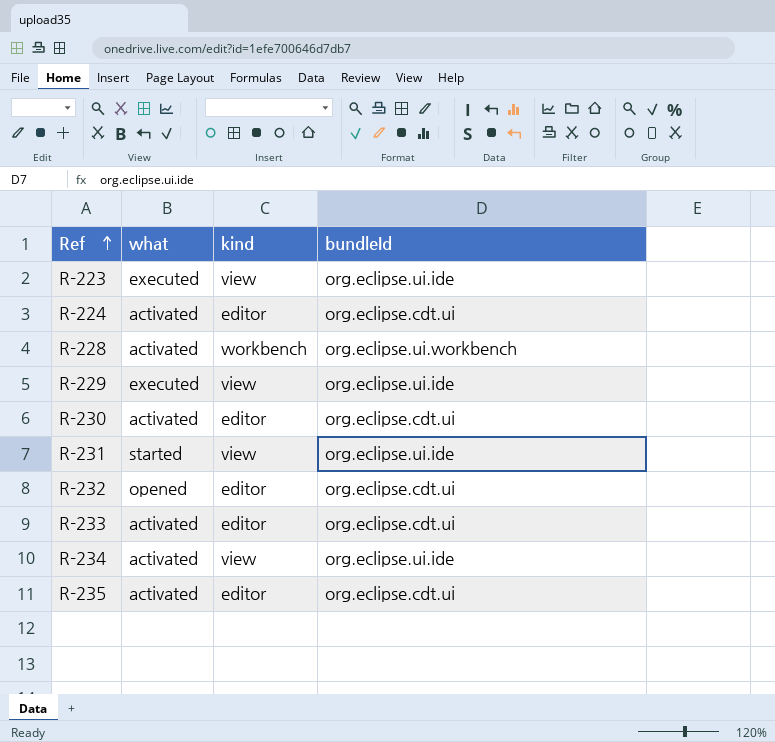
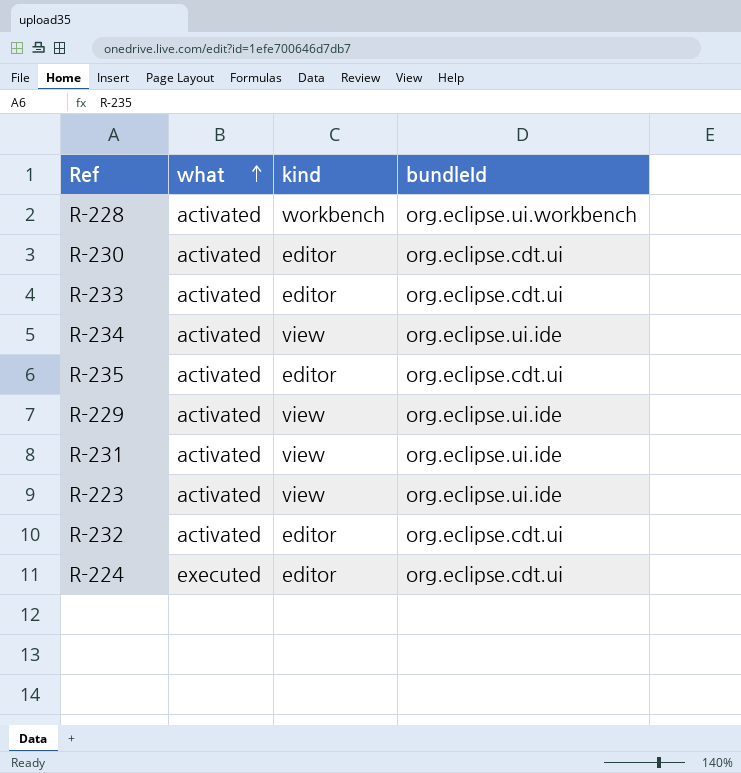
row order: Ref ascending -> what ascending
R-229 | what: executed -> activated
R-231 | what: started -> activated
R-223 | what: executed -> activated
R-232 | what: opened -> activated
R-224 | what: activated -> executed

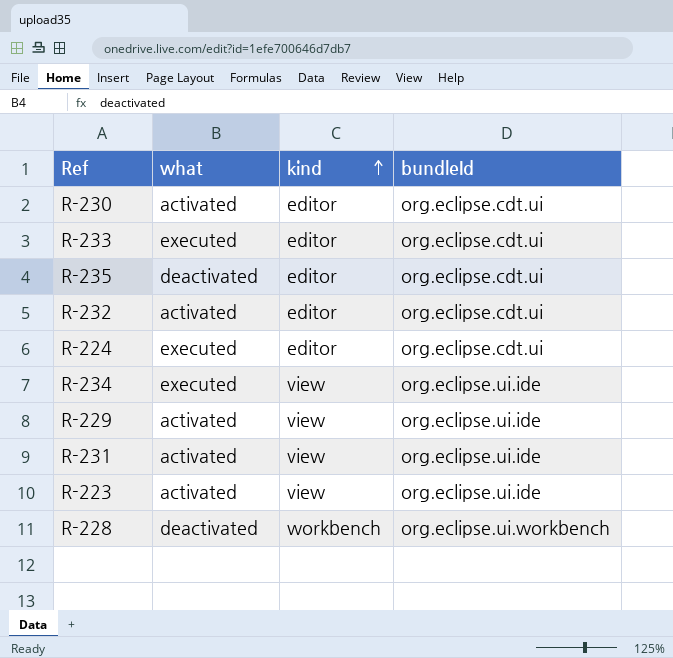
row order: what ascending -> kind ascending
R-233 | what: activated -> executed
R-235 | what: activated -> deactivated
R-234 | what: activated -> executed
R-228 | what: activated -> deactivated

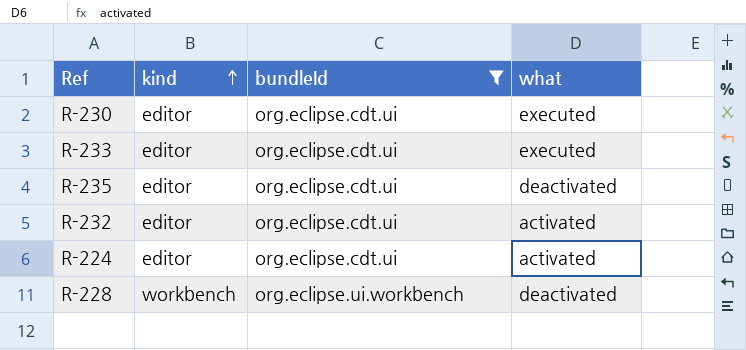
filter: none -> bundleId != org.eclipse.ui.ide
column what | position: 2 -> 4
R-230 | what: activated -> executed
R-224 | what: executed -> activated

